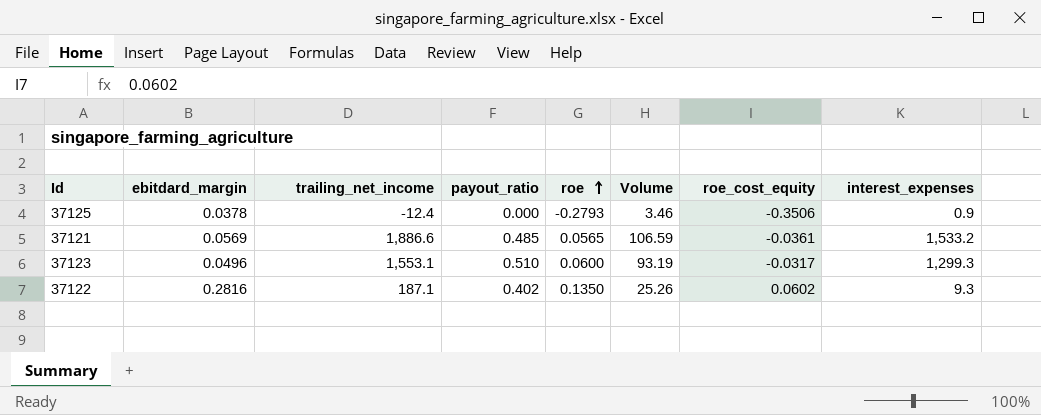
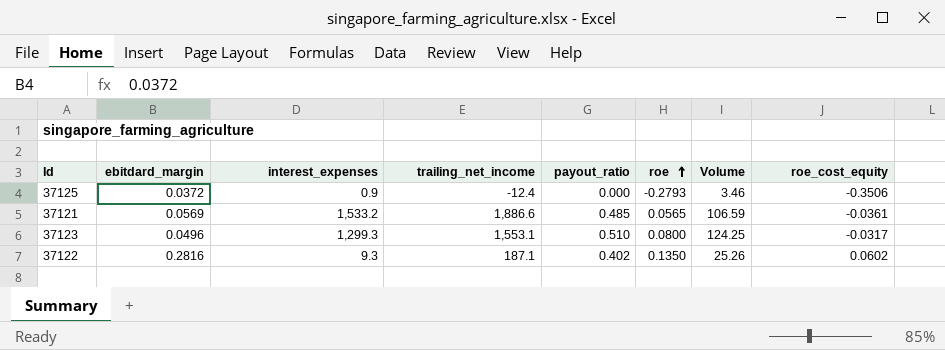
column interest_expenses | position: 8 -> 3
37125 | ebitdard_margin: 0.0378 -> 0.0372
37123 | roe: 0.0600 -> 0.0800
37123 | Volume: 93.19 -> 124.25

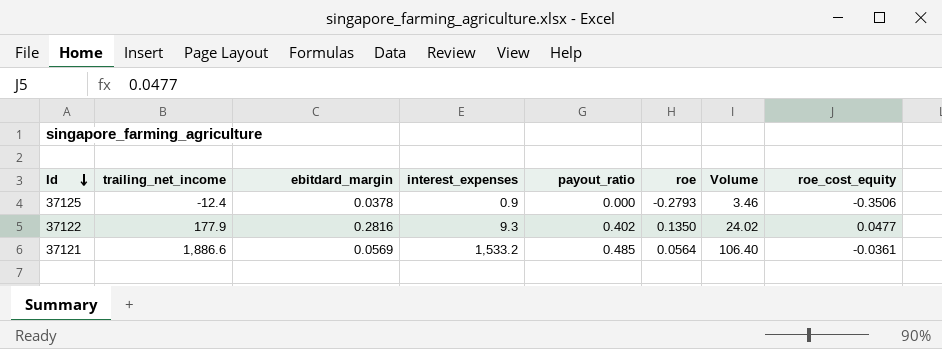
row order: roe ascending -> Id descending
column trailing_net_income | position: 4 -> 2
row 37123: 0.0496 | 1,299.3 | 1,553.1 | 0.510 | 0.0800 | 124.25 | -0.0317 -> none
37125 | ebitdard_margin: 0.0372 -> 0.0378
37122 | trailing_net_income: 187.1 -> 177.9
37122 | Volume: 25.26 -> 24.02
37122 | roe_cost_equity: 0.0602 -> 0.0477
37121 | roe: 0.0565 -> 0.0564
37121 | Volume: 106.59 -> 106.40

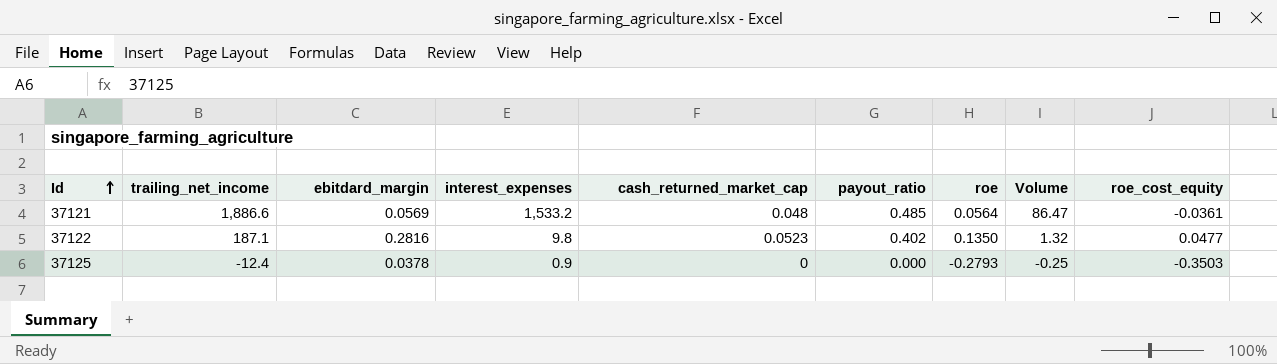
row order: Id descending -> Id ascending
column cash_returned_market_cap | position: none -> 5
column Volume | formula: [trailing_net_income] * [roe] -> [interest_expenses] * [roe]
37122 | trailing_net_income: 177.9 -> 187.1
37122 | interest_expenses: 9.3 -> 9.8
37125 | roe_cost_equity: -0.3506 -> -0.3503

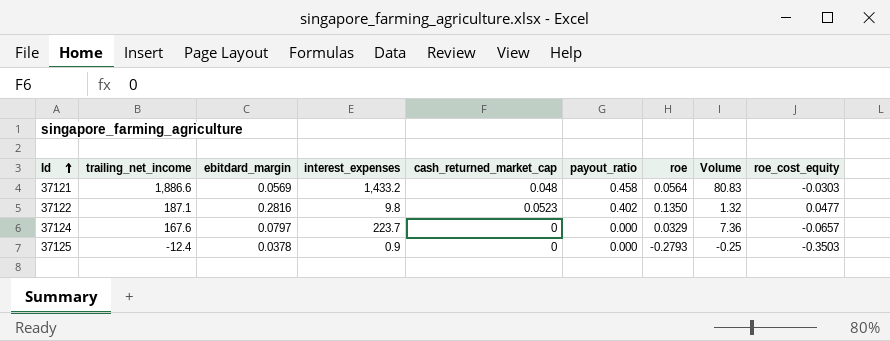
37121 | interest_expenses: 1,533.2 -> 1,433.2
37121 | payout_ratio: 0.485 -> 0.458
37121 | Volume: 86.47 -> 80.83
37121 | roe_cost_equity: -0.0361 -> -0.0303
row 37124: none -> 167.6 | 0.0797 | 223.7 | 0 | 0.000 | 0.0329 | 7.36 | -0.0657

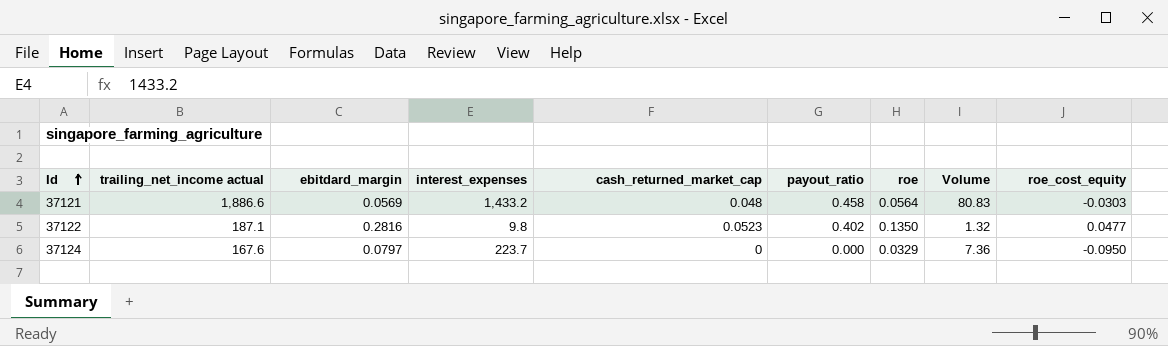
column name: trailing_net_income -> trailing_net_income actual
row 37125: -12.4 | 0.0378 | 0.9 | 0 | 0.000 | -0.2793 | -0.25 | -0.3503 -> none
37124 | roe_cost_equity: -0.0657 -> -0.0950

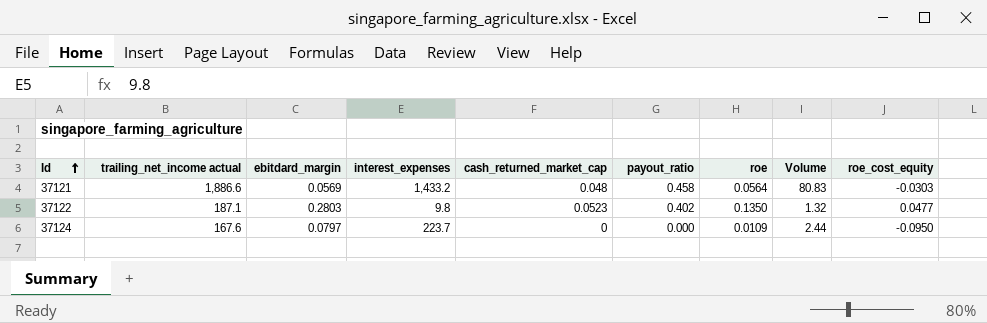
37122 | ebitdard_margin: 0.2816 -> 0.2803
37124 | roe: 0.0329 -> 0.0109
37124 | Volume: 7.36 -> 2.44

